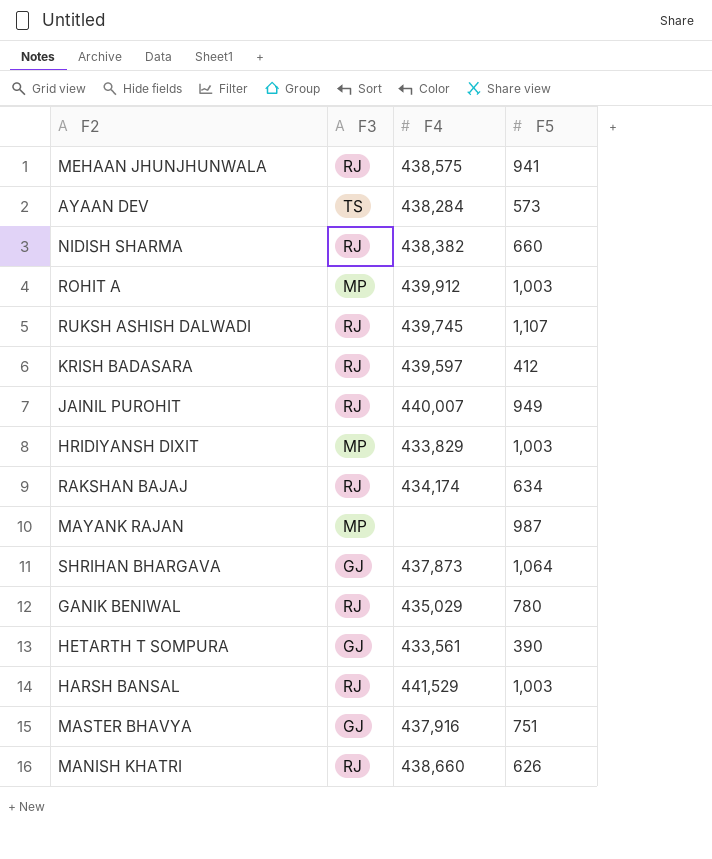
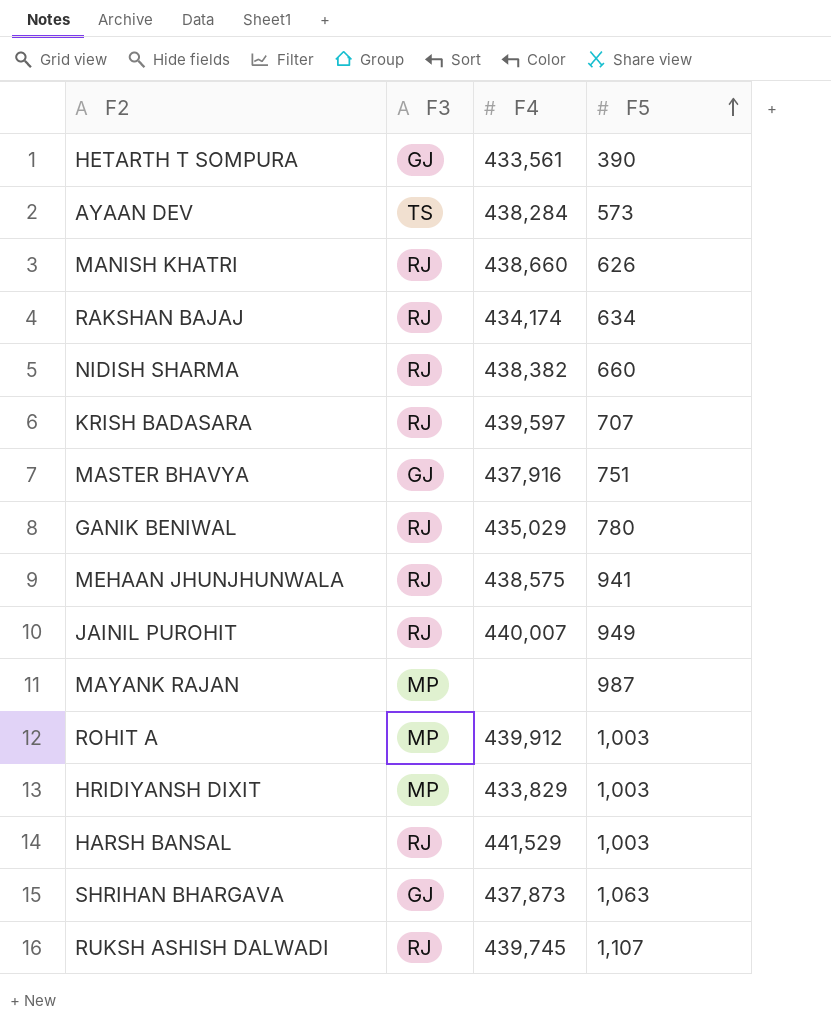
row order: none -> F5 ascending
KRISH BADASARA | F5: 412 -> 707
SHRIHAN BHARGAVA | F5: 1,064 -> 1,063

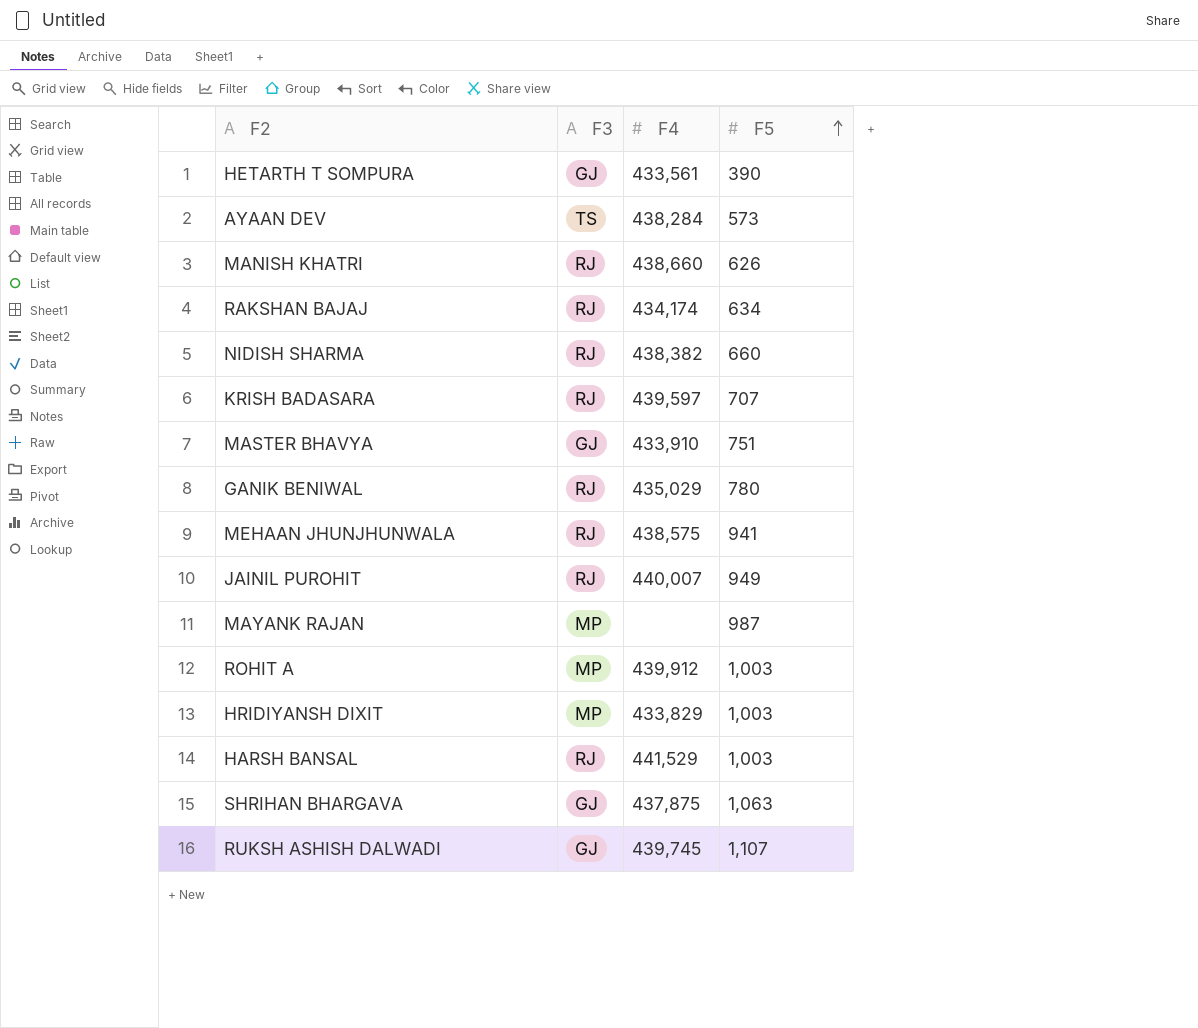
MASTER BHAVYA | F4: 437,916 -> 433,910
SHRIHAN BHARGAVA | F4: 437,873 -> 437,875
RUKSH ASHISH DALWADI | F3: RJ -> GJ

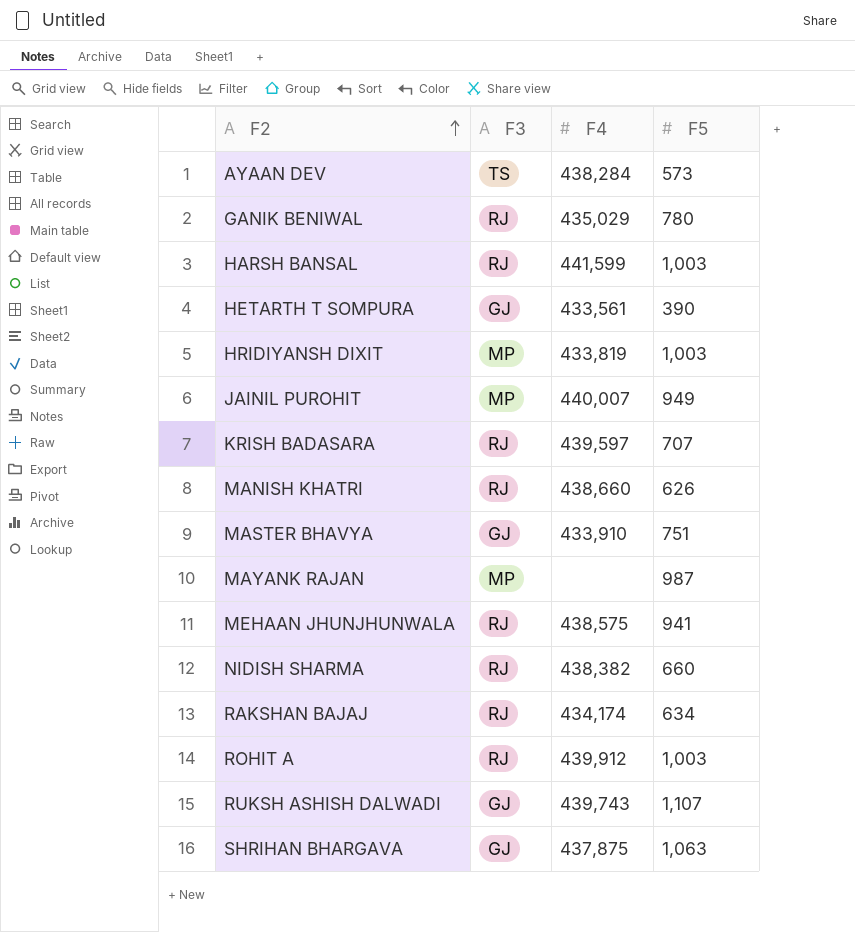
row order: F5 ascending -> F2 ascending
HARSH BANSAL | F4: 441,529 -> 441,599
HRIDIYANSH DIXIT | F4: 433,829 -> 433,819
JAINIL PUROHIT | F3: RJ -> MP
ROHIT A | F3: MP -> RJ
RUKSH ASHISH DALWADI | F4: 439,745 -> 439,743

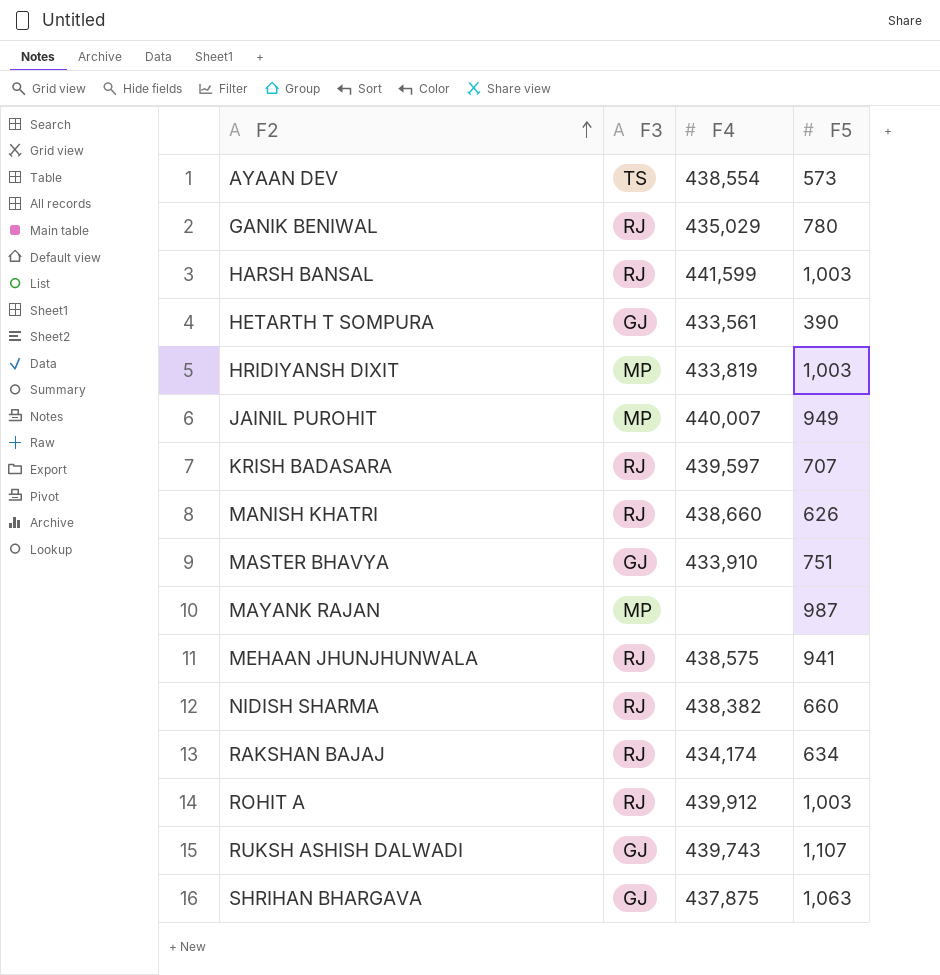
AYAAN DEV | F4: 438,284 -> 438,554

